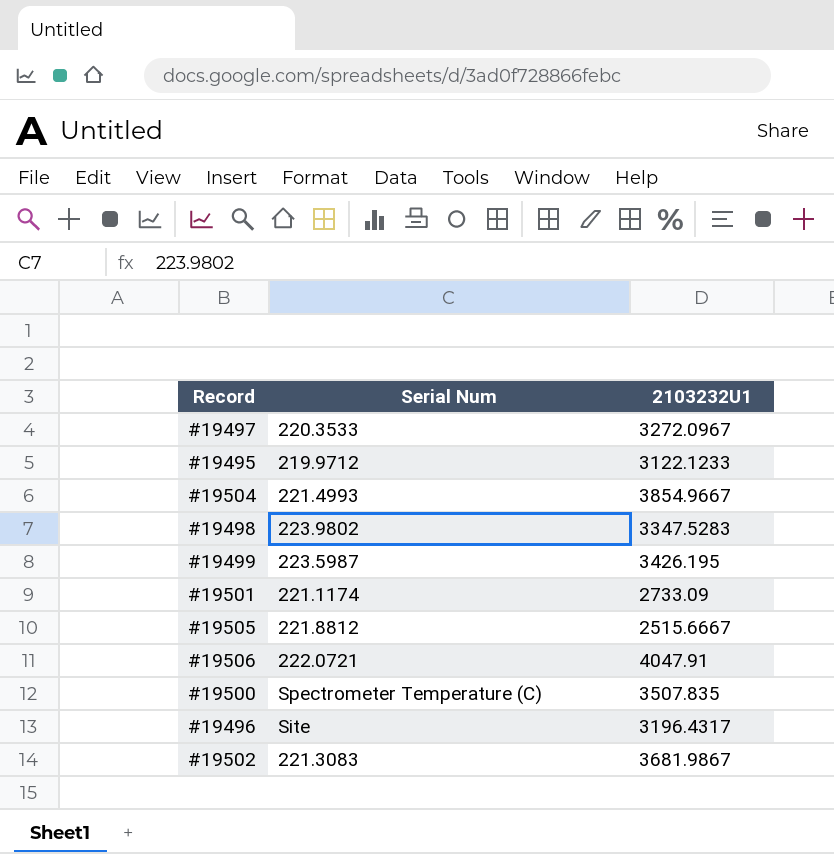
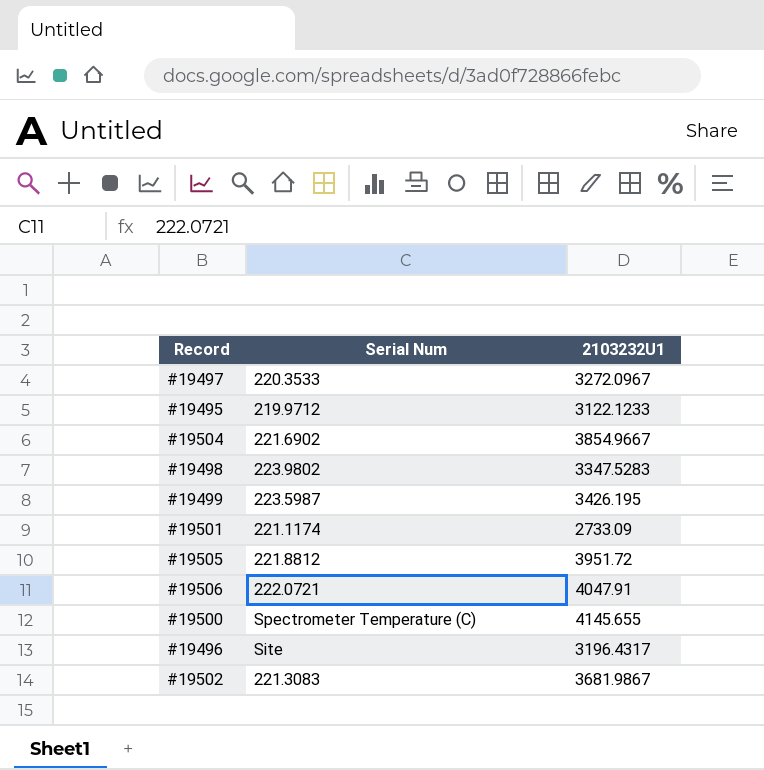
#19504 | Serial Num: 221.4993 -> 221.6902
#19505 | 2103232U1: 2515.6667 -> 3951.72
#19500 | 2103232U1: 3507.835 -> 4145.655

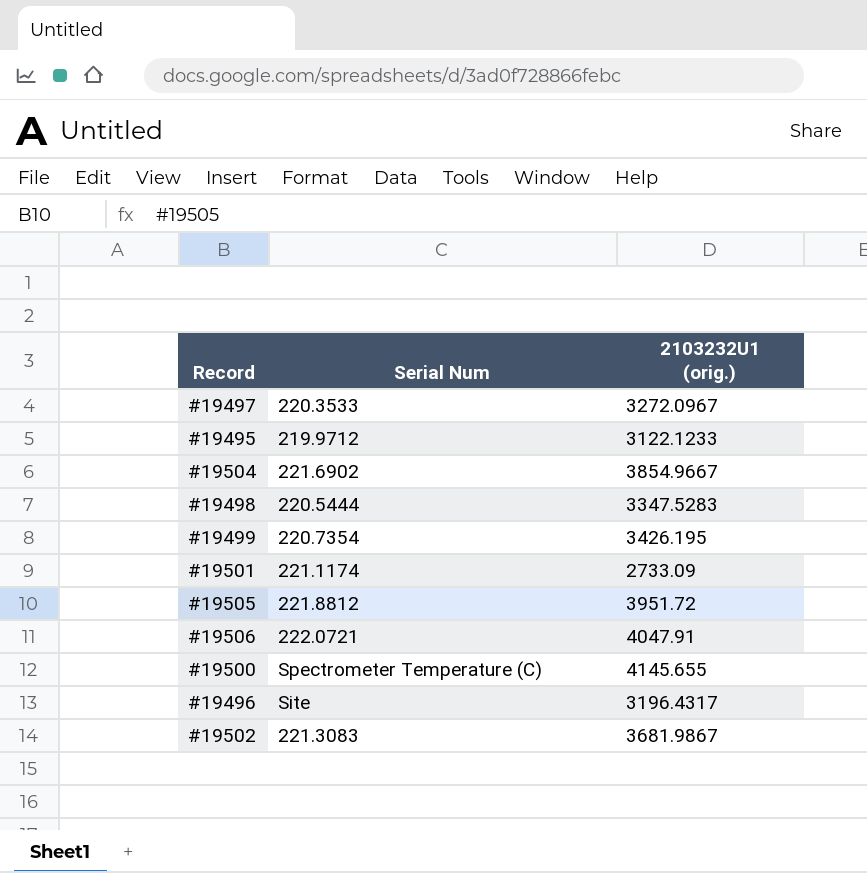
column name: 2103232U1 -> 2103232U1 (orig.)
#19498 | Serial Num: 223.9802 -> 220.5444
#19499 | Serial Num: 223.5987 -> 220.7354

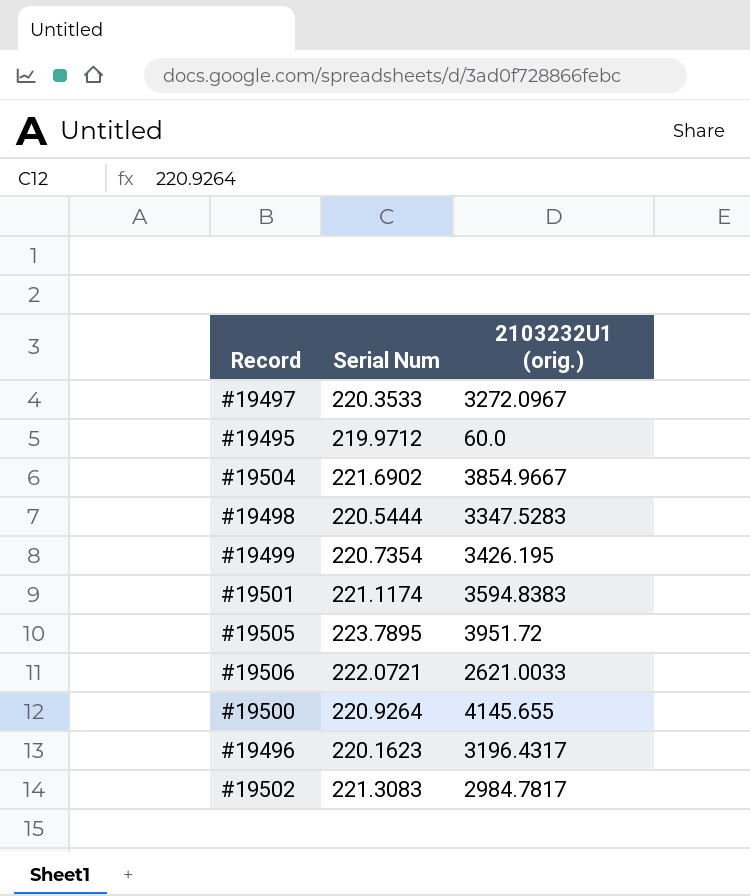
#19495 | 2103232U1 (orig.): 3122.1233 -> 60.0
#19501 | 2103232U1 (orig.): 2733.09 -> 3594.8383
#19505 | Serial Num: 221.8812 -> 223.7895
#19506 | 2103232U1 (orig.): 4047.91 -> 2621.0033
#19500 | Serial Num: Spectrometer Temperature (C) -> 220.9264
#19496 | Serial Num: Site -> 220.1623
#19502 | 2103232U1 (orig.): 3681.9867 -> 2984.7817

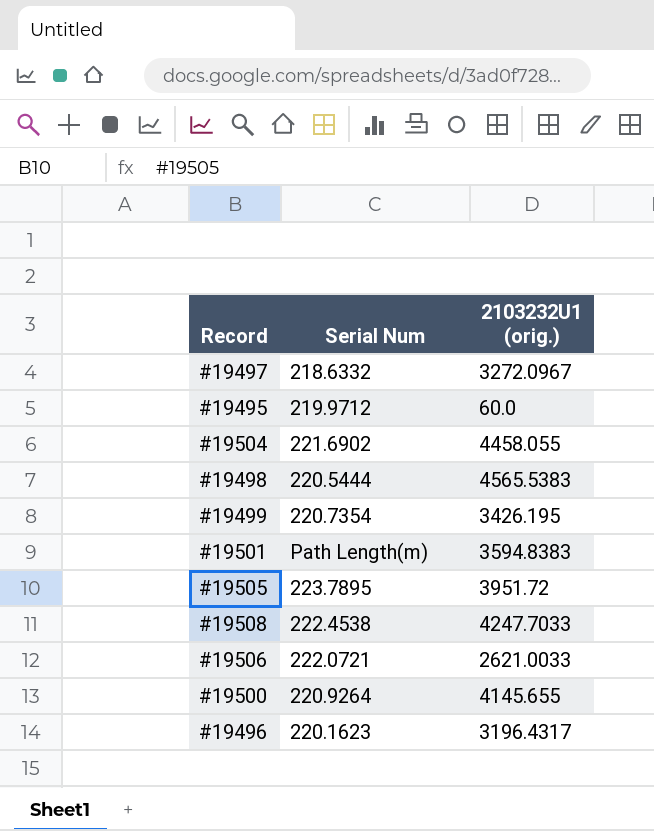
row #19502: 221.3083 | 2984.7817 -> none
#19497 | Serial Num: 220.3533 -> 218.6332
#19504 | 2103232U1 (orig.): 3854.9667 -> 4458.055
#19498 | 2103232U1 (orig.): 3347.5283 -> 4565.5383
#19501 | Serial Num: 221.1174 -> Path Length(m)
row #19508: none -> 222.4538 | 4247.7033

